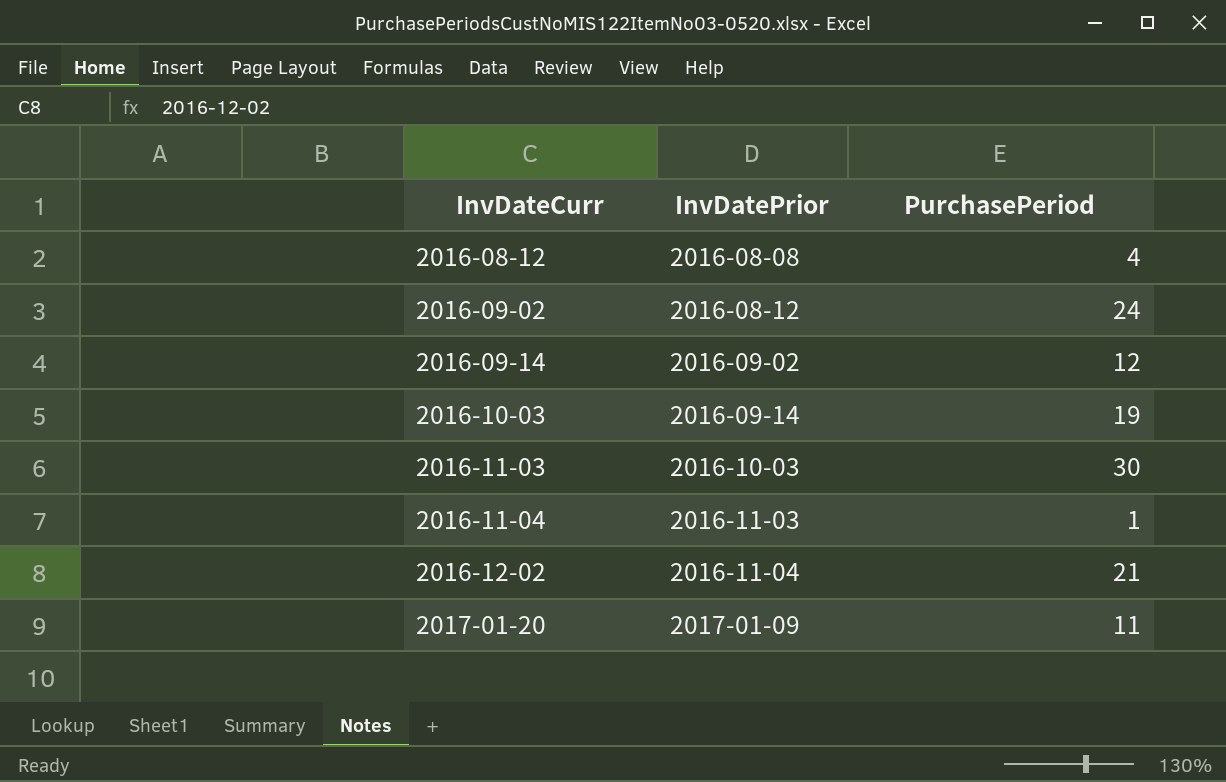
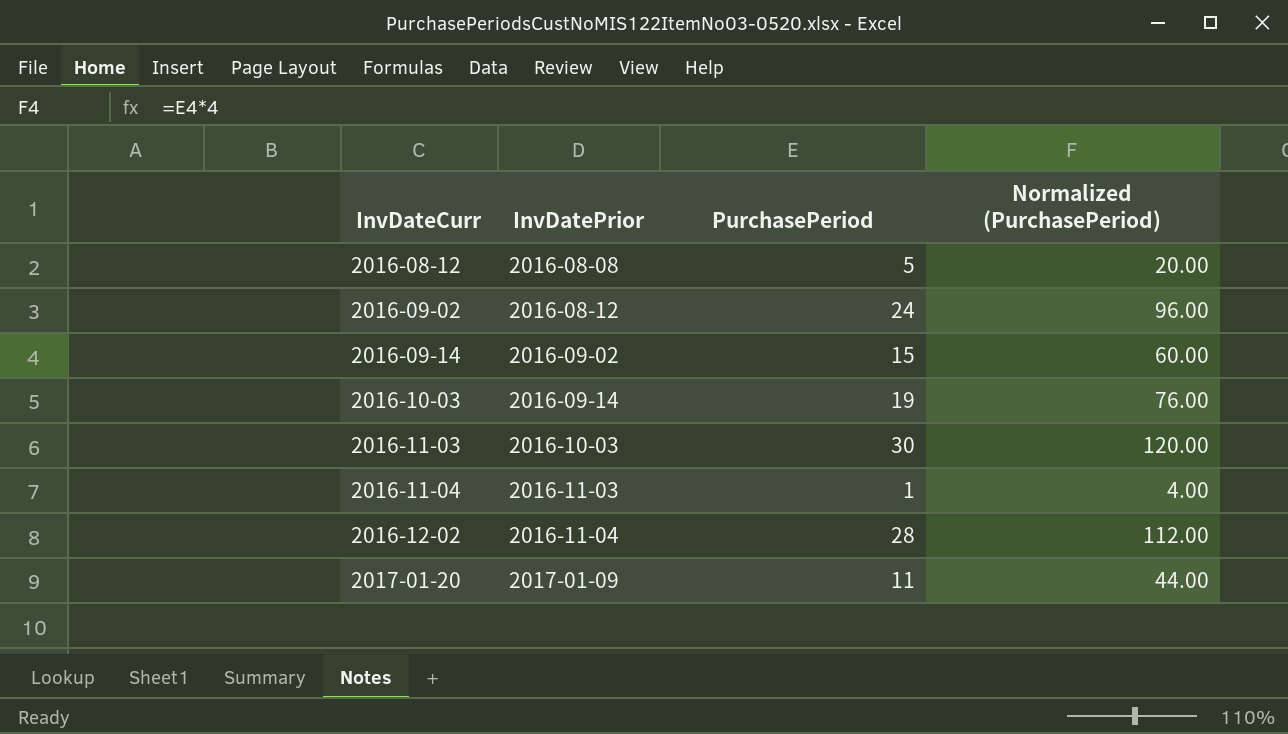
column Normalized (PurchasePeriod) | formula: none -> [PurchasePeriod] * 4
2016-08-12 | PurchasePeriod: 4 -> 5
2016-09-14 | PurchasePeriod: 12 -> 15
2016-12-02 | PurchasePeriod: 21 -> 28

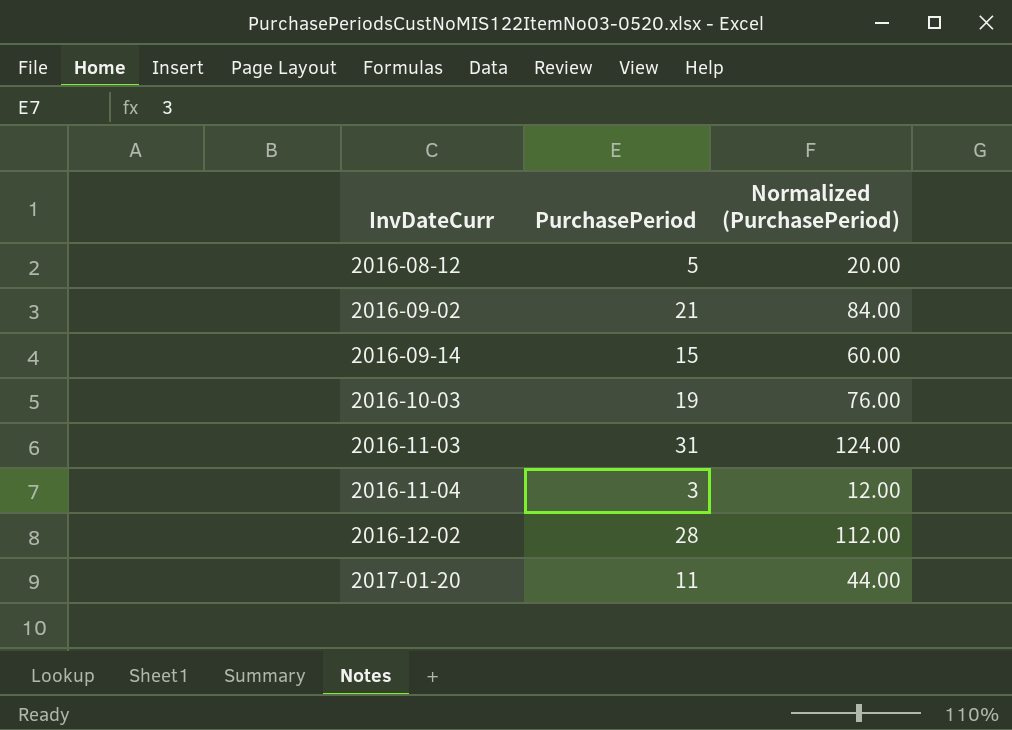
column InvDatePrior | position: 2 -> none
2016-09-02 | PurchasePeriod: 24 -> 21
2016-09-02 | Normalized (PurchasePeriod): 96.00 -> 84.00
2016-11-03 | PurchasePeriod: 30 -> 31
2016-11-03 | Normalized (PurchasePeriod): 120.00 -> 124.00
2016-11-04 | PurchasePeriod: 1 -> 3
2016-11-04 | Normalized (PurchasePeriod): 4.00 -> 12.00

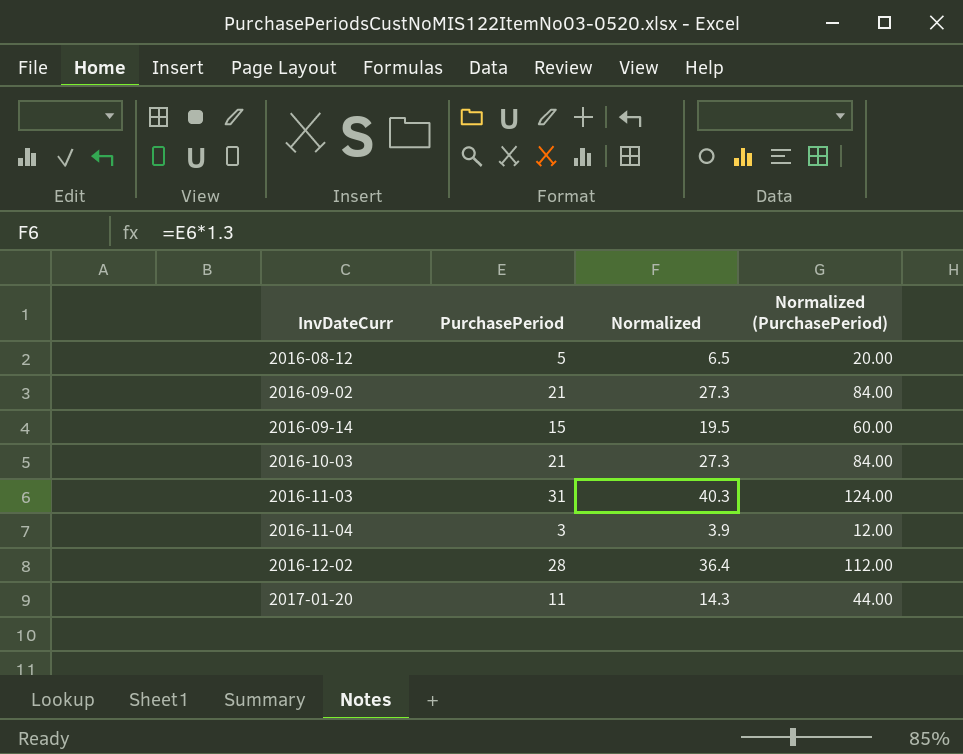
column Normalized | formula: none -> [PurchasePeriod] * 1.3
2016-10-03 | PurchasePeriod: 19 -> 21
2016-10-03 | Normalized (PurchasePeriod): 76.00 -> 84.00

